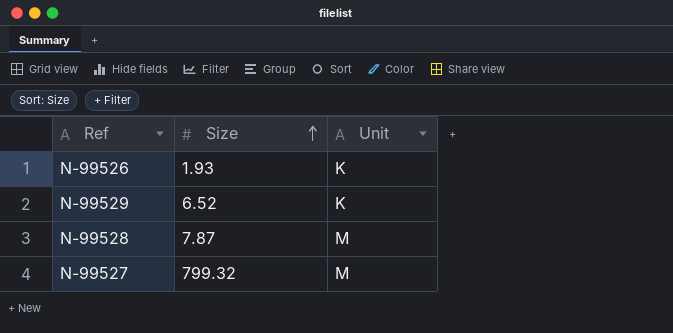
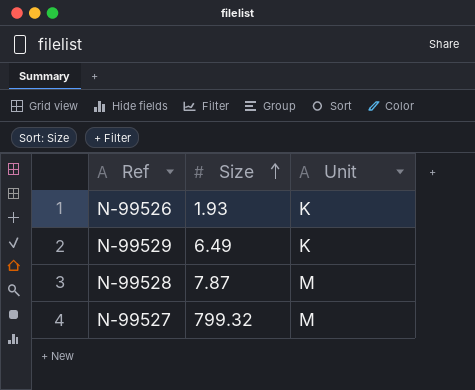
N-99529 | Size: 6.52 -> 6.49

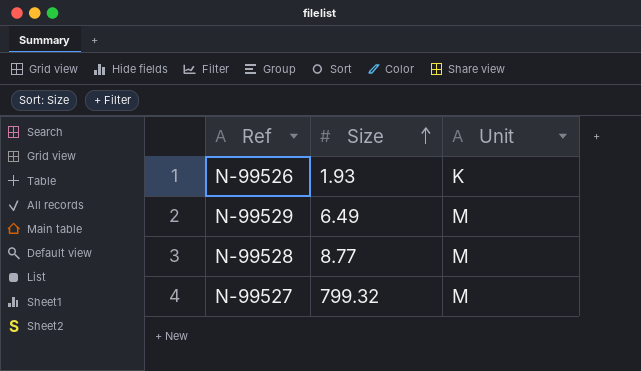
N-99529 | Unit: K -> M
N-99528 | Size: 7.87 -> 8.77

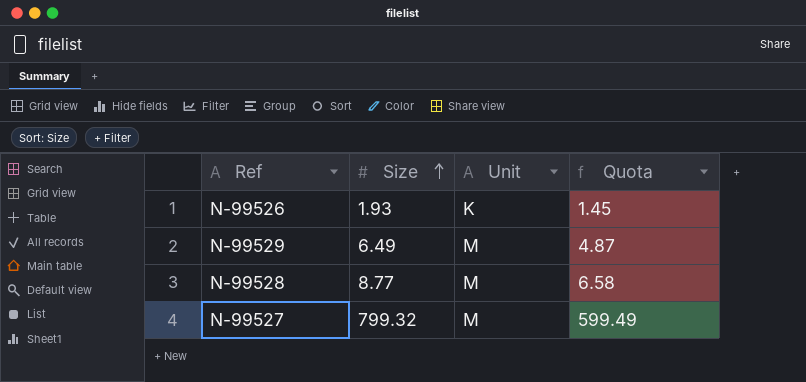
column Quota | formula: none -> [Size] * 0.75

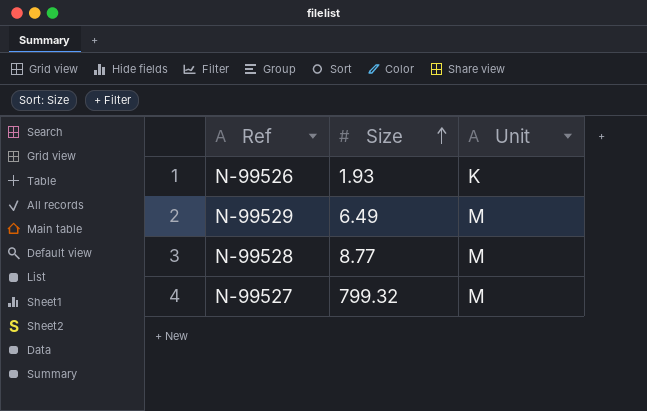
column Quota | formula: [Size] * 0.75 -> none

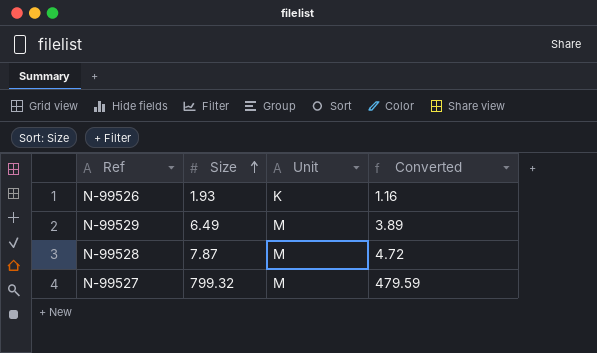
column Converted | formula: none -> [Size] * 0.6
N-99528 | Size: 8.77 -> 7.87

